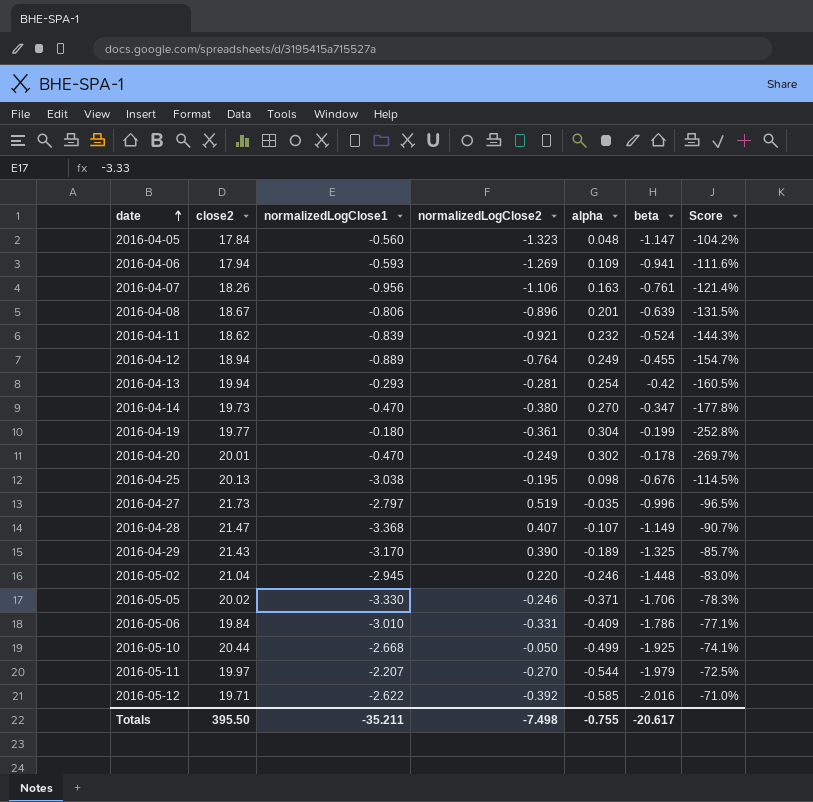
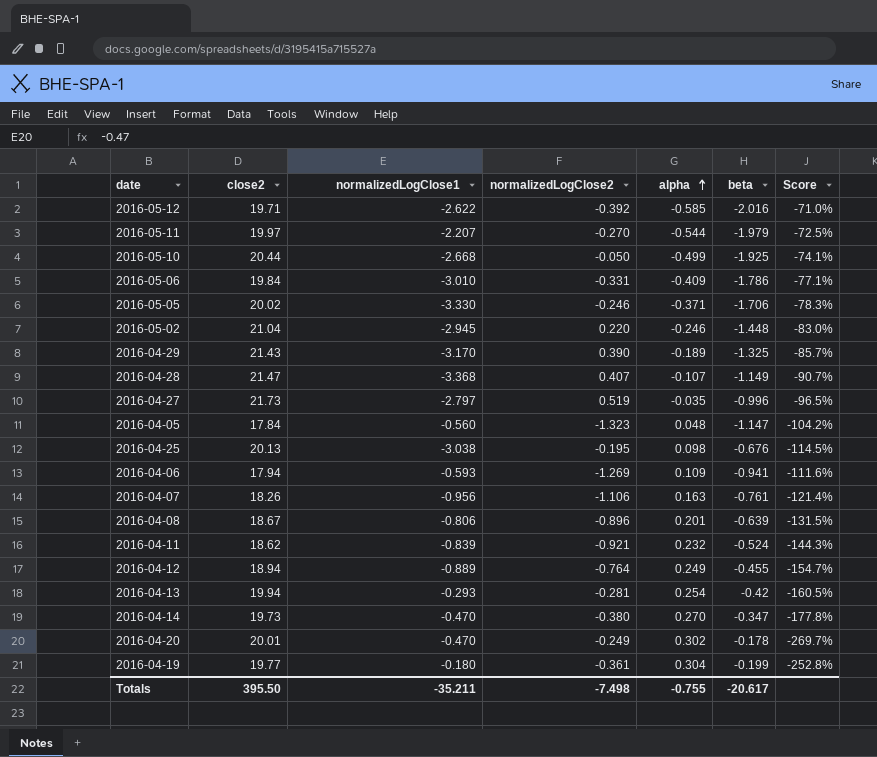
row order: date ascending -> alpha ascending

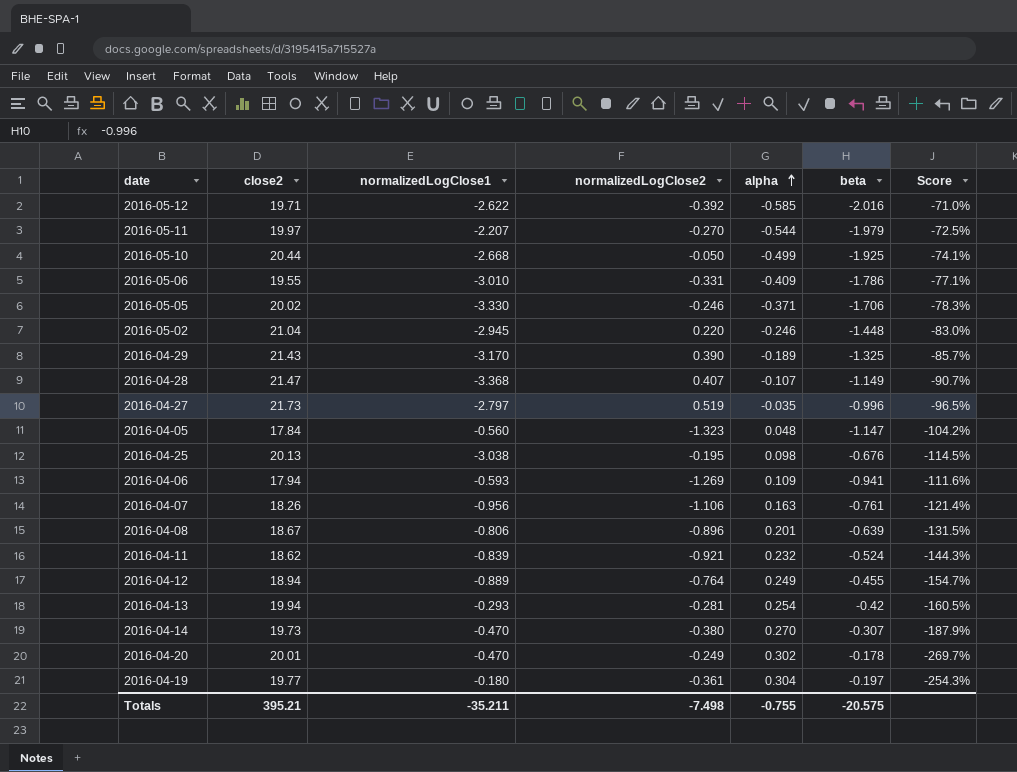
2016-05-06 | close2: 19.84 -> 19.55
2016-04-14 | beta: -0.347 -> -0.307
2016-04-14 | Score: -177.8% -> -187.9%
2016-04-19 | beta: -0.199 -> -0.197
2016-04-19 | Score: -252.8% -> -254.3%
Totals | close2: 395.50 -> 395.21
Totals | beta: -20.617 -> -20.575

